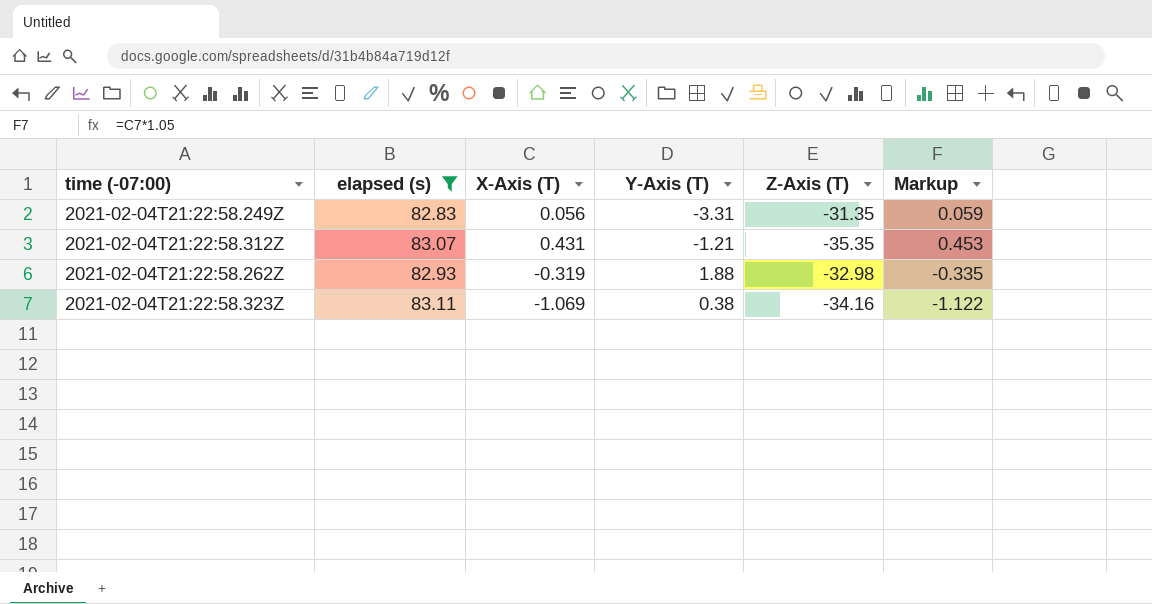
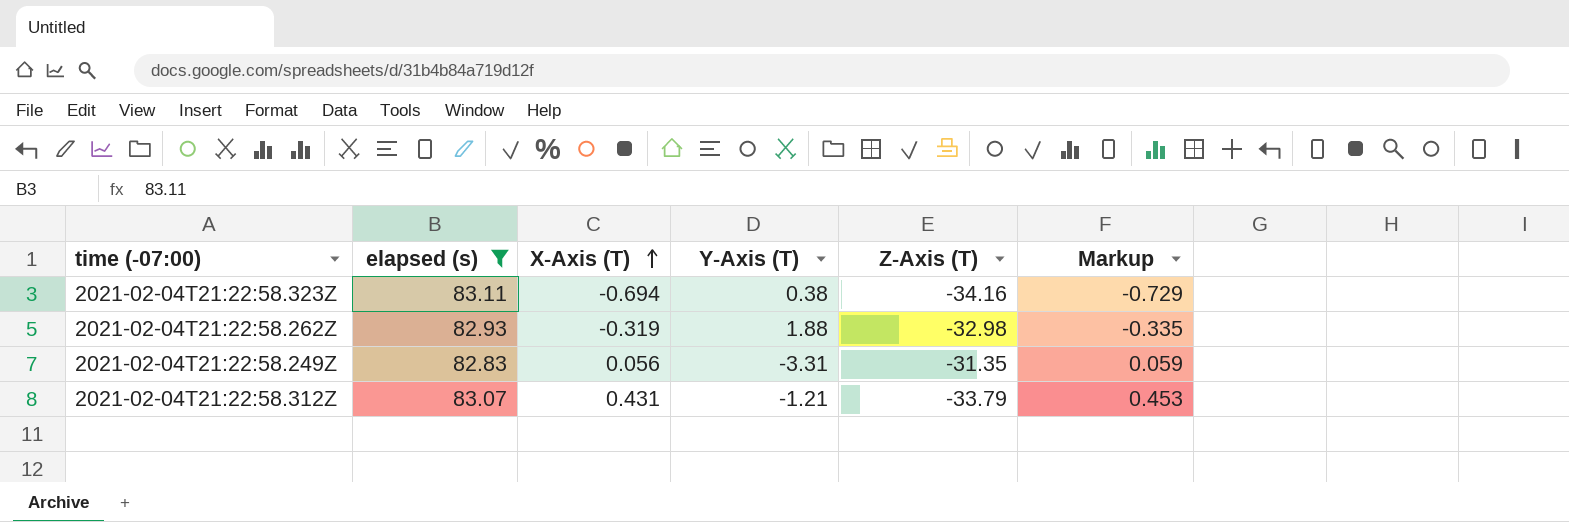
row order: none -> X-Axis (T) ascending
2021-02-04T21:22:58.323Z | X-Axis (T): -1.069 -> -0.694
2021-02-04T21:22:58.323Z | Markup: -1.122 -> -0.729
2021-02-04T21:22:58.312Z | Z-Axis (T): -35.35 -> -33.79

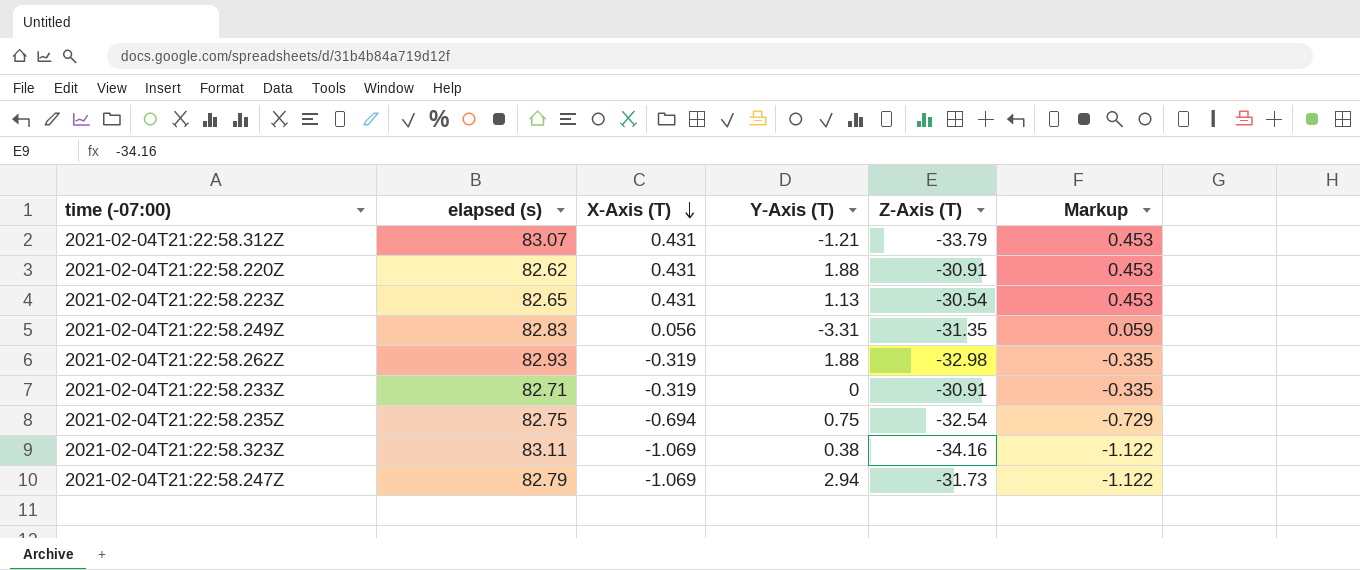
filter: elapsed (s) >= 82.83 -> none
row order: X-Axis (T) ascending -> X-Axis (T) descending
2021-02-04T21:22:58.323Z | X-Axis (T): -0.694 -> -1.069
2021-02-04T21:22:58.323Z | Markup: -0.729 -> -1.122

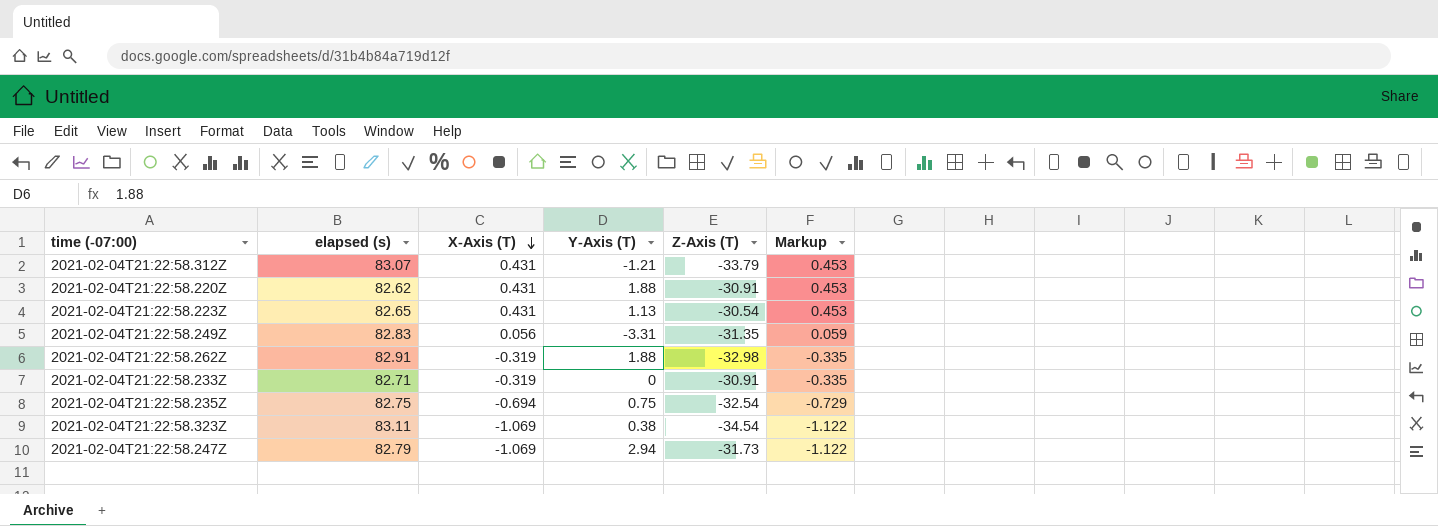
2021-02-04T21:22:58.262Z | elapsed (s): 82.93 -> 82.91
2021-02-04T21:22:58.323Z | Z-Axis (T): -34.16 -> -34.54

